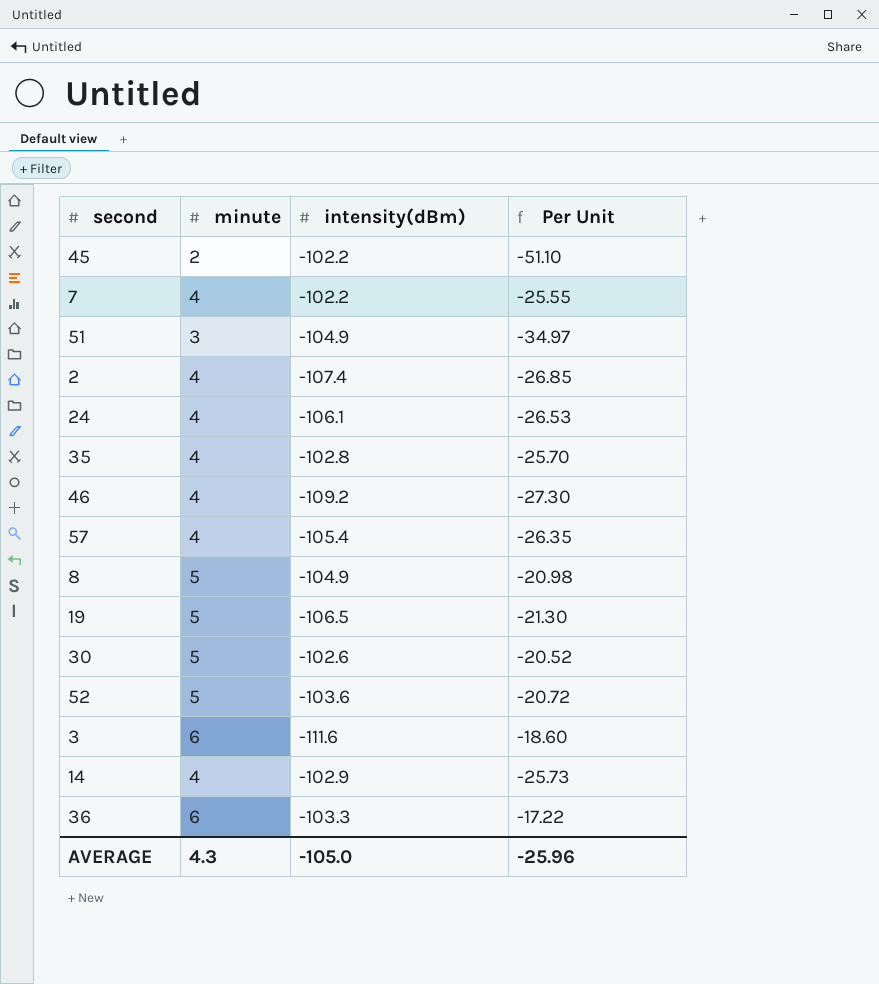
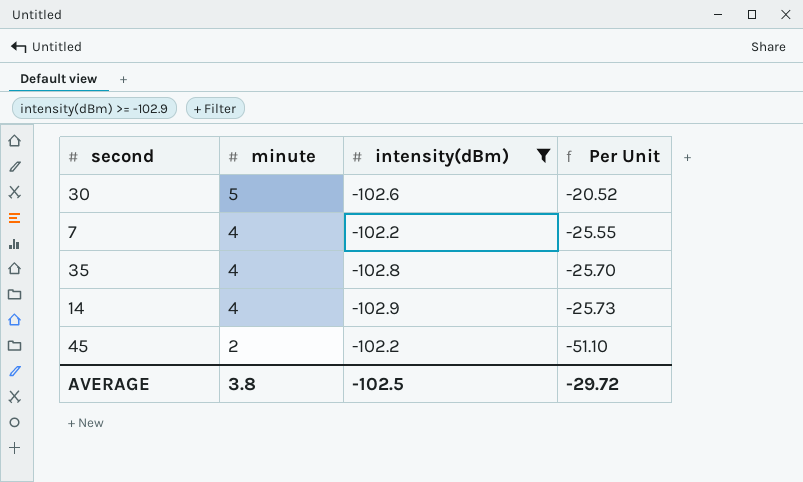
filter: none -> intensity(dBm) >= -102.9
row order: none -> minute descending
AVERAGE | minute: 4.3 -> 3.8
AVERAGE | intensity(dBm): -105.0 -> -102.5
AVERAGE | Per Unit: -25.96 -> -29.72

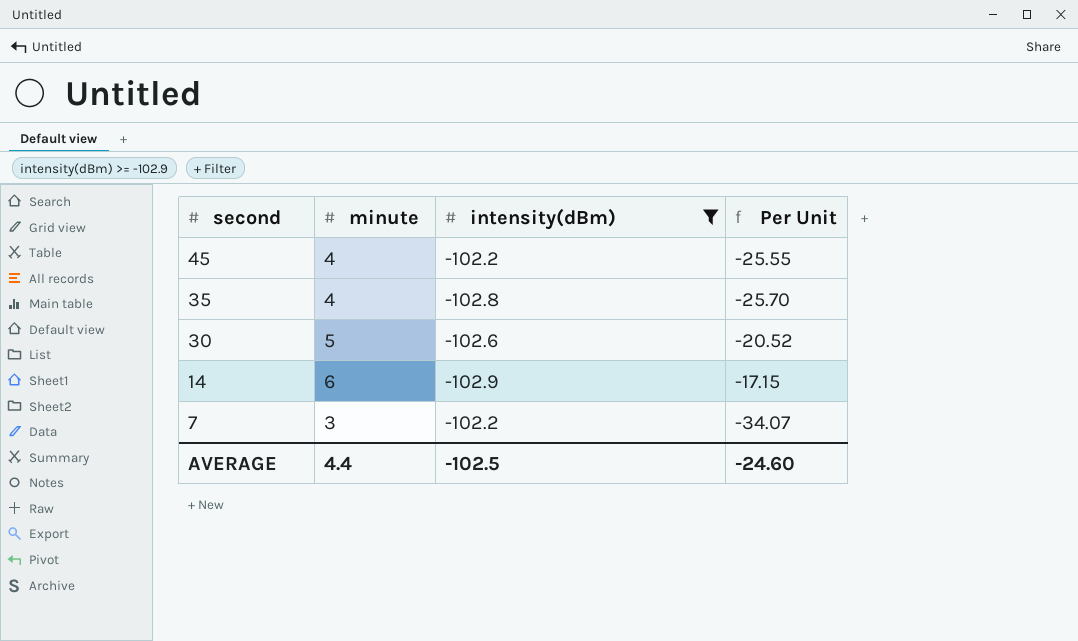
row order: minute descending -> second descending
45 | minute: 2 -> 4
45 | Per Unit: -51.10 -> -25.55
14 | minute: 4 -> 6
14 | Per Unit: -25.73 -> -17.15
7 | minute: 4 -> 3
7 | Per Unit: -25.55 -> -34.07
AVERAGE | minute: 3.8 -> 4.4
AVERAGE | Per Unit: -29.72 -> -24.60

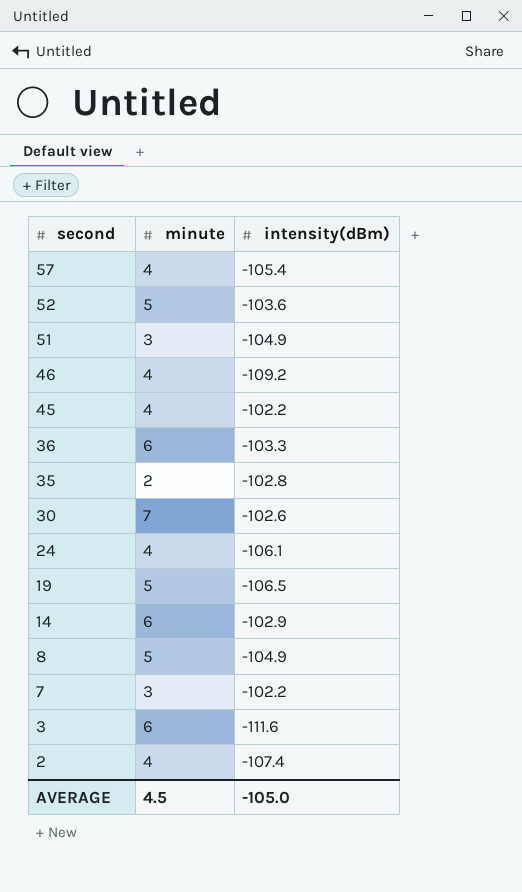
filter: intensity(dBm) >= -102.9 -> none
column Per Unit | formula: [intensity(dBm)] / [minute] -> none
35 | minute: 4 -> 2
30 | minute: 5 -> 7
AVERAGE | minute: 4.4 -> 4.5
AVERAGE | intensity(dBm): -102.5 -> -105.0

